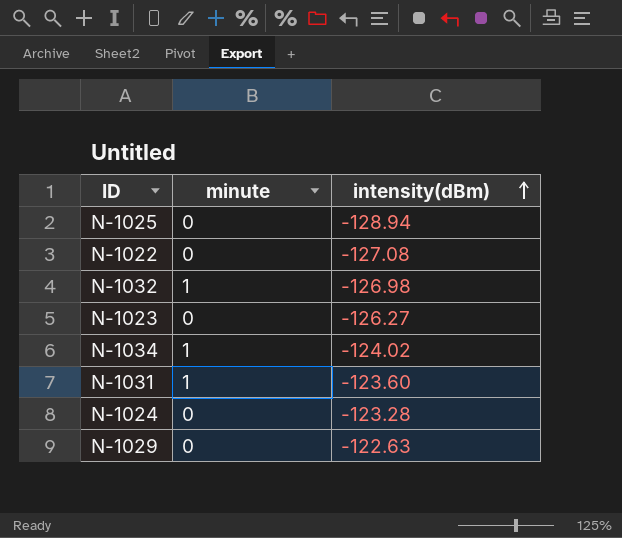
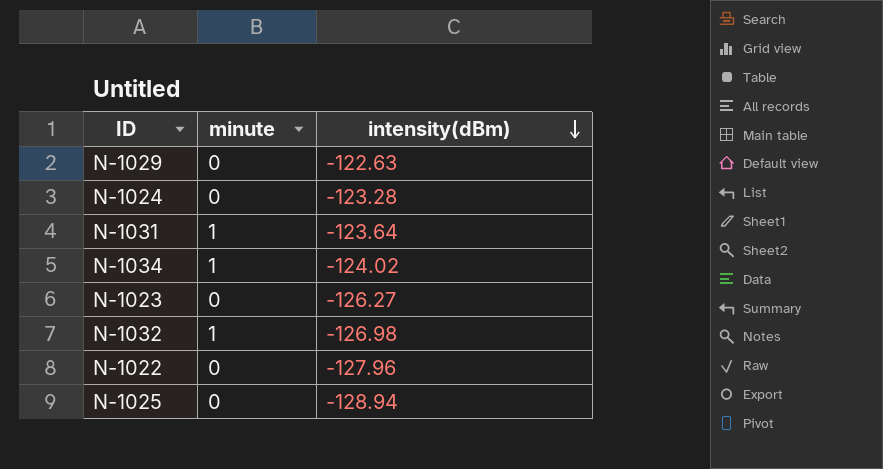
row order: intensity(dBm) ascending -> intensity(dBm) descending
N-1031 | intensity(dBm): -123.60 -> -123.64
N-1022 | intensity(dBm): -127.08 -> -127.96

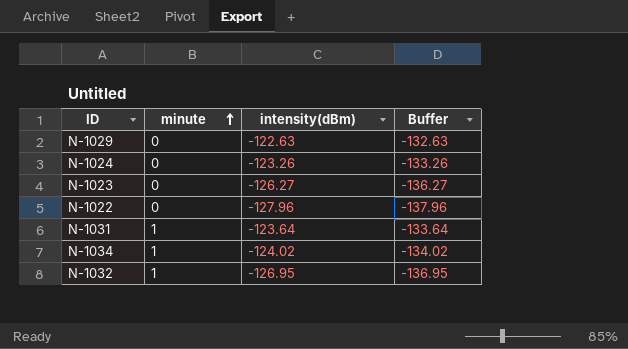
row order: intensity(dBm) descending -> minute ascending
column Buffer | formula: none -> [intensity(dBm)] - 10
row N-1025: 0 | -128.94 -> none
N-1024 | intensity(dBm): -123.28 -> -123.26
N-1032 | intensity(dBm): -126.98 -> -126.95

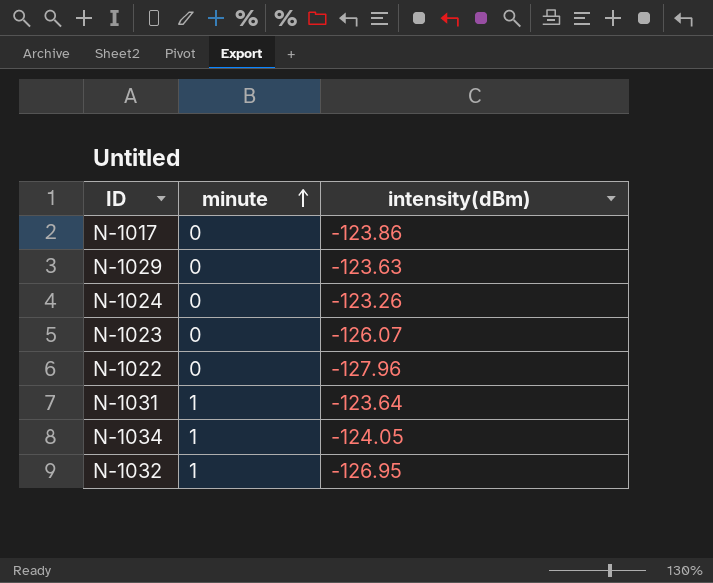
column Buffer | formula: [intensity(dBm)] - 10 -> none
row N-1017: none -> 0 | -123.86
N-1029 | intensity(dBm): -122.63 -> -123.63
N-1023 | intensity(dBm): -126.27 -> -126.07
N-1034 | intensity(dBm): -124.02 -> -124.05

